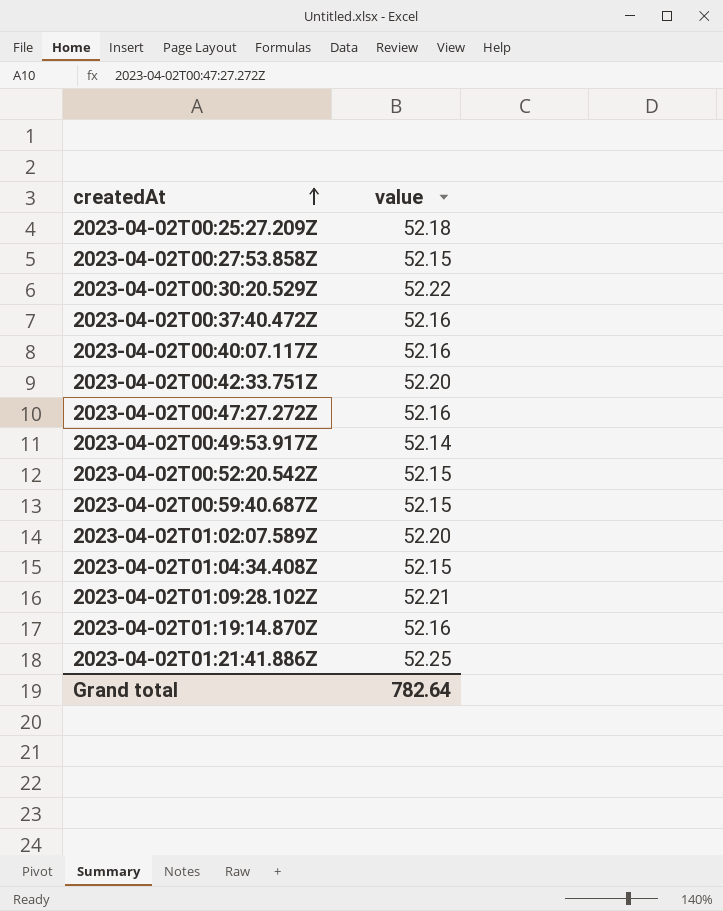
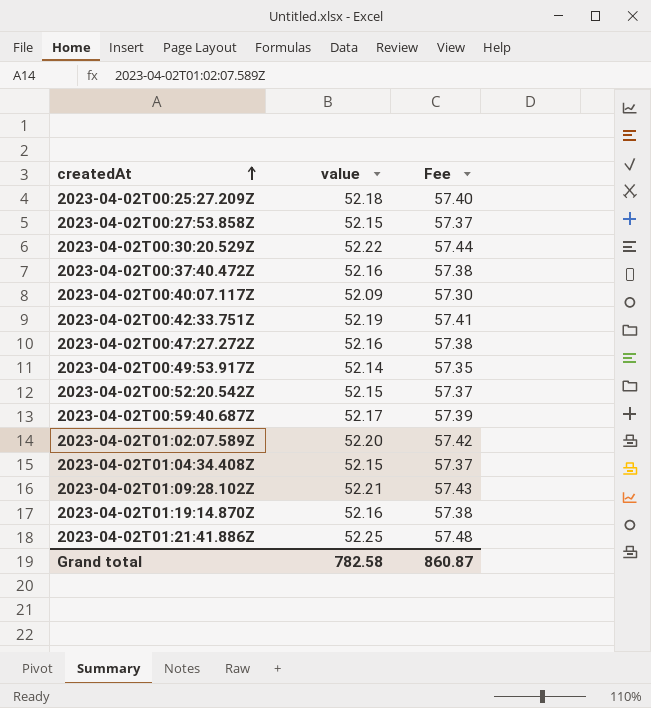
column Fee | formula: none -> [value] * 1.1
2023-04-02T00:40:07.117Z | value: 52.16 -> 52.09
2023-04-02T00:42:33.751Z | value: 52.20 -> 52.19
2023-04-02T00:59:40.687Z | value: 52.15 -> 52.17
Grand total | value: 782.64 -> 782.58

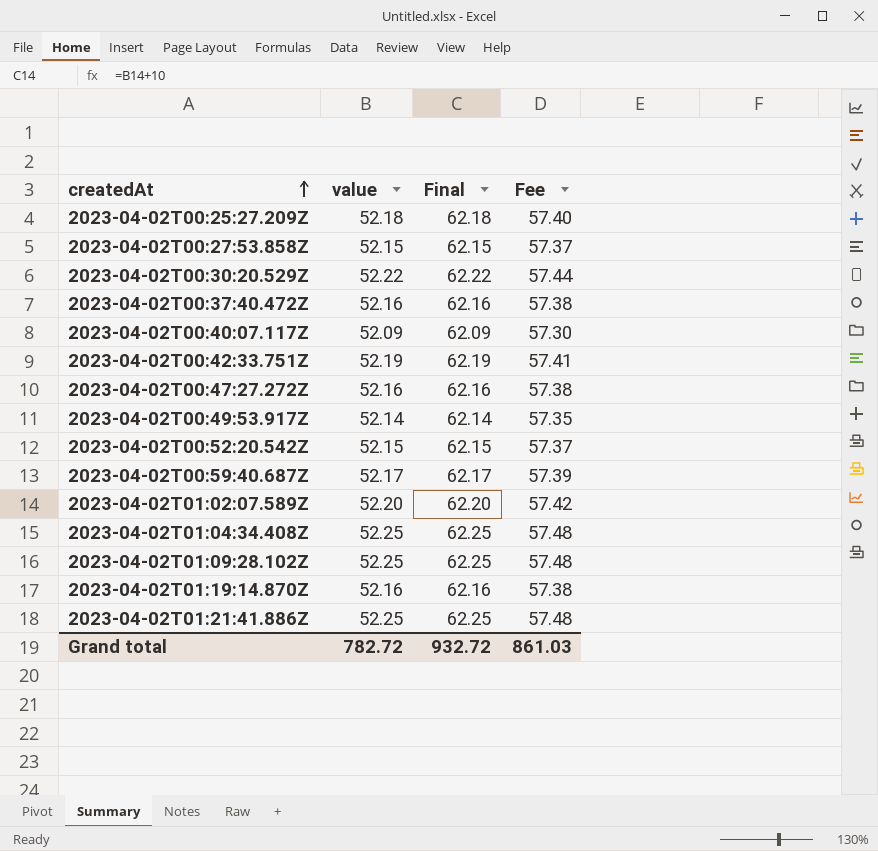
column Final | formula: none -> [value] + 10
2023-04-02T01:04:34.408Z | value: 52.15 -> 52.25
2023-04-02T01:04:34.408Z | Fee: 57.37 -> 57.48
2023-04-02T01:09:28.102Z | value: 52.21 -> 52.25
2023-04-02T01:09:28.102Z | Fee: 57.43 -> 57.48
Grand total | value: 782.58 -> 782.72
Grand total | Fee: 860.87 -> 861.03

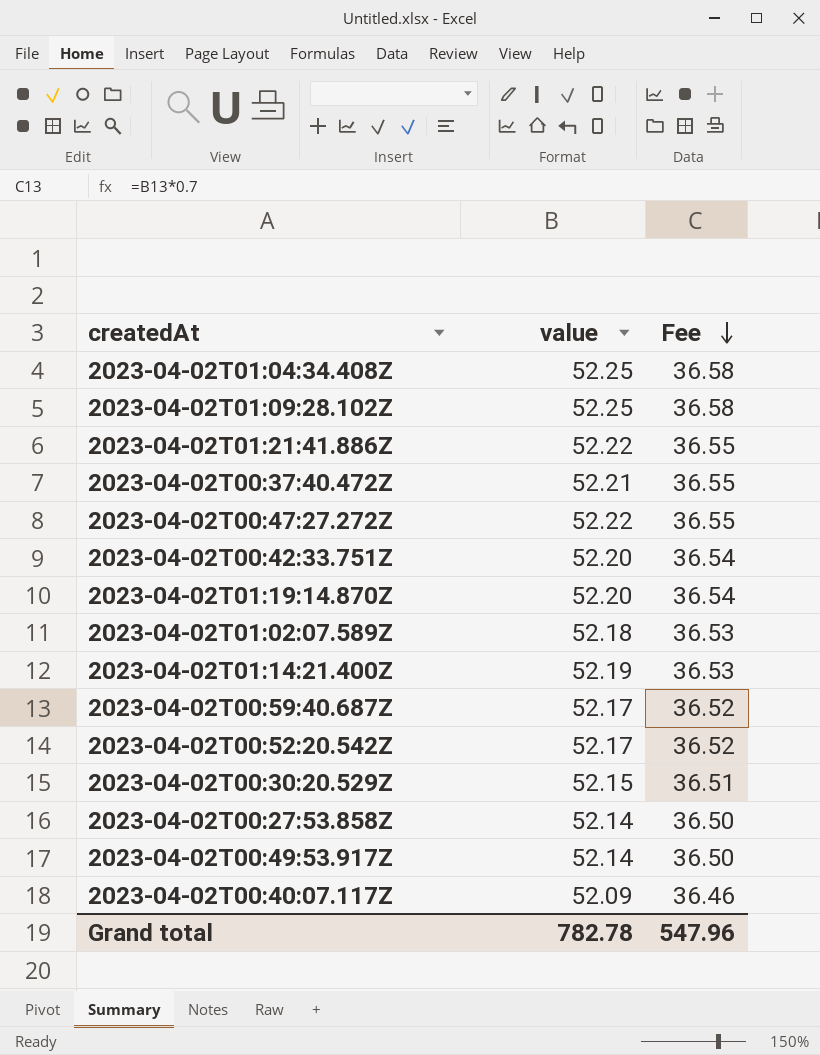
row order: createdAt ascending -> Fee descending
column Final | formula: [value] + 10 -> none
column Fee | formula: [value] * 1.1 -> [value] * 0.7
row 2023-04-02T00:25:27.209Z: 52.18 | 62.18 | 57.40 -> none
2023-04-02T01:21:41.886Z | value: 52.25 -> 52.22
2023-04-02T00:37:40.472Z | value: 52.16 -> 52.21
2023-04-02T00:47:27.272Z | value: 52.16 -> 52.22
2023-04-02T00:42:33.751Z | value: 52.19 -> 52.20
2023-04-02T01:19:14.870Z | value: 52.16 -> 52.20
2023-04-02T01:02:07.589Z | value: 52.20 -> 52.18
row 2023-04-02T01:14:21.400Z: none -> 52.19 | 36.53
2023-04-02T00:52:20.542Z | value: 52.15 -> 52.17
2023-04-02T00:30:20.529Z | value: 52.22 -> 52.15
2023-04-02T00:27:53.858Z | value: 52.15 -> 52.14
Grand total | value: 782.72 -> 782.78
Grand total | Fee: 861.03 -> 547.96

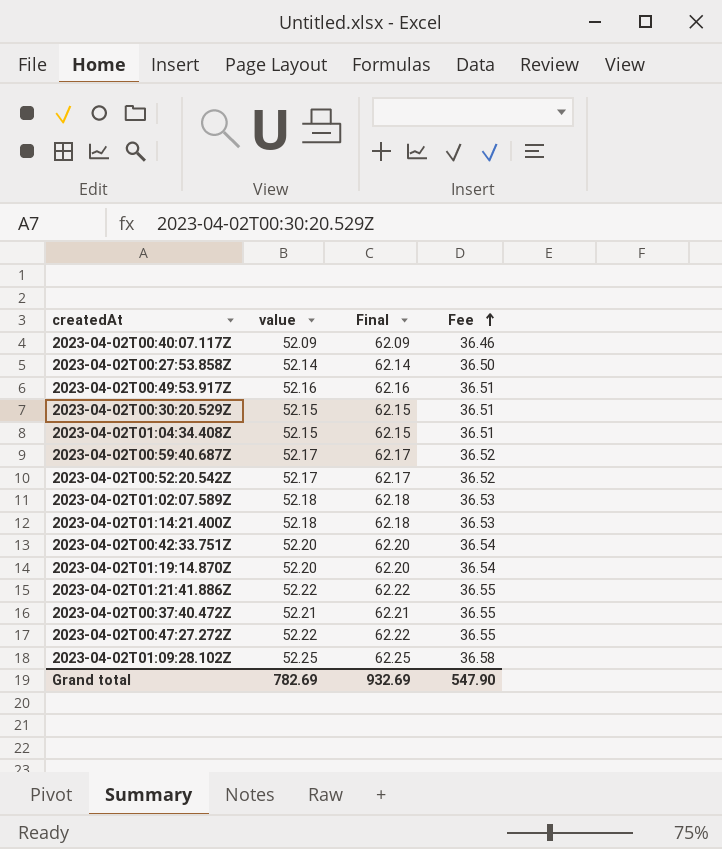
row order: Fee descending -> Fee ascending
column Final | formula: none -> [value] + 10
2023-04-02T00:49:53.917Z | value: 52.14 -> 52.16
2023-04-02T00:49:53.917Z | Fee: 36.50 -> 36.51
2023-04-02T01:04:34.408Z | value: 52.25 -> 52.15
2023-04-02T01:04:34.408Z | Fee: 36.58 -> 36.51
2023-04-02T01:14:21.400Z | value: 52.19 -> 52.18
Grand total | value: 782.78 -> 782.69
Grand total | Fee: 547.96 -> 547.90

